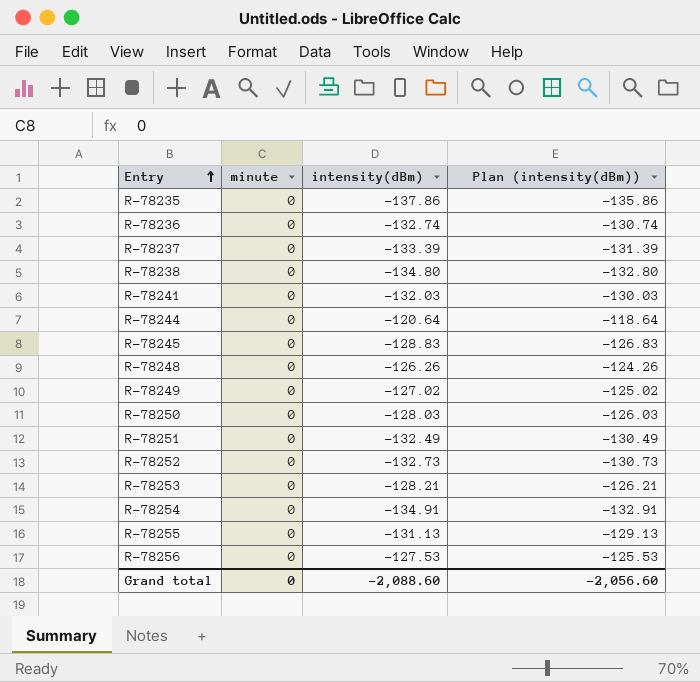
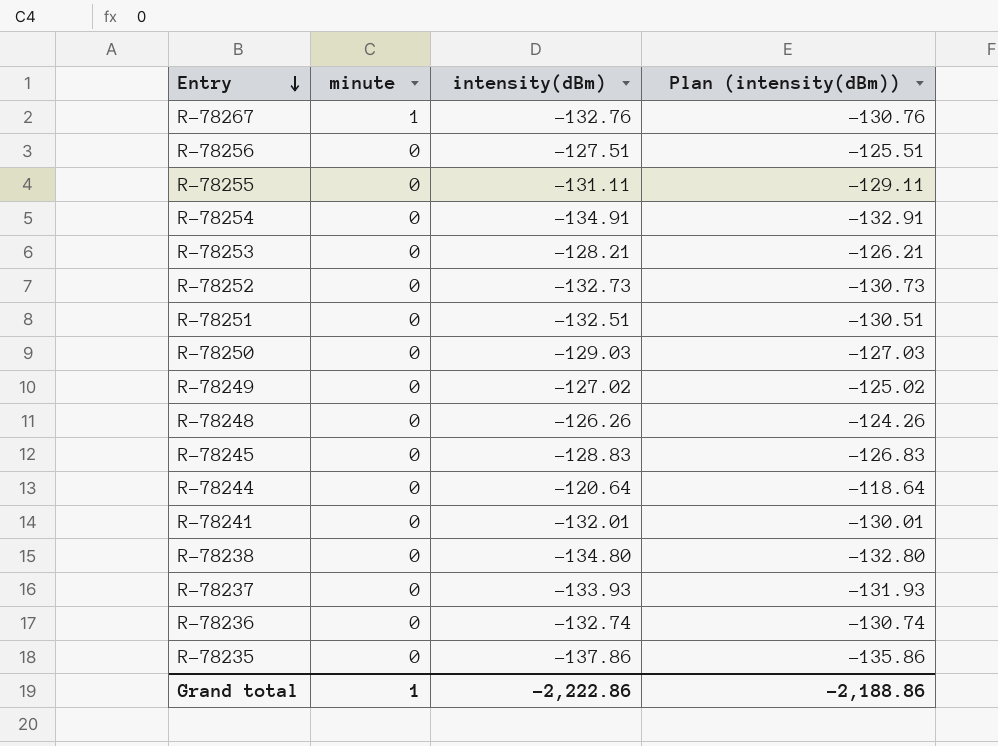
row order: Entry ascending -> Entry descending
row R-78267: none -> 1 | -132.76 | -130.76
R-78256 | intensity(dBm): -127.53 -> -127.51
R-78256 | Plan (intensity(dBm)): -125.53 -> -125.51
R-78255 | intensity(dBm): -131.13 -> -131.11
R-78255 | Plan (intensity(dBm)): -129.13 -> -129.11
R-78251 | intensity(dBm): -132.49 -> -132.51
R-78251 | Plan (intensity(dBm)): -130.49 -> -130.51
R-78250 | intensity(dBm): -128.03 -> -129.03
R-78250 | Plan (intensity(dBm)): -126.03 -> -127.03
R-78241 | intensity(dBm): -132.03 -> -132.01
R-78241 | Plan (intensity(dBm)): -130.03 -> -130.01
R-78237 | intensity(dBm): -133.39 -> -133.93
R-78237 | Plan (intensity(dBm)): -131.39 -> -131.93
Grand total | minute: 0 -> 1
Grand total | intensity(dBm): -2,088.60 -> -2,222.86
Grand total | Plan (intensity(dBm)): -2,056.60 -> -2,188.86

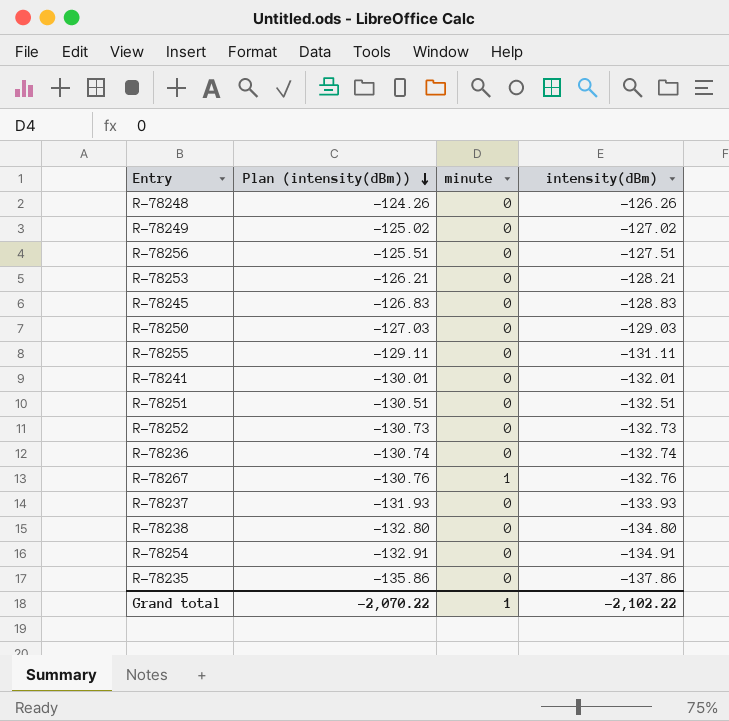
row order: Entry descending -> Plan (intensity(dBm)) descending
column Plan (intensity(dBm)) | position: 4 -> 2
row R-78244: 0 | -120.64 | -118.64 -> none
Grand total | Plan (intensity(dBm)): -2,188.86 -> -2,070.22
Grand total | intensity(dBm): -2,222.86 -> -2,102.22

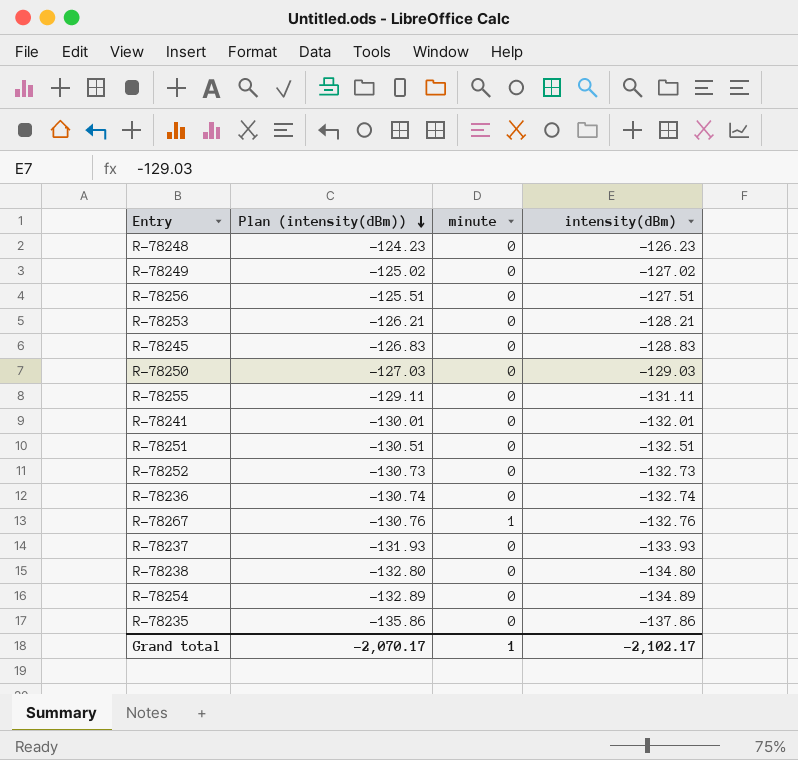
R-78248 | Plan (intensity(dBm)): -124.26 -> -124.23
R-78248 | intensity(dBm): -126.26 -> -126.23
R-78254 | Plan (intensity(dBm)): -132.91 -> -132.89
R-78254 | intensity(dBm): -134.91 -> -134.89
Grand total | Plan (intensity(dBm)): -2,070.22 -> -2,070.17
Grand total | intensity(dBm): -2,102.22 -> -2,102.17

